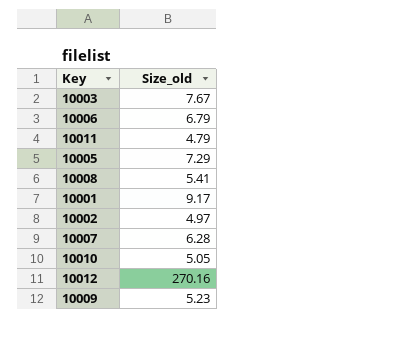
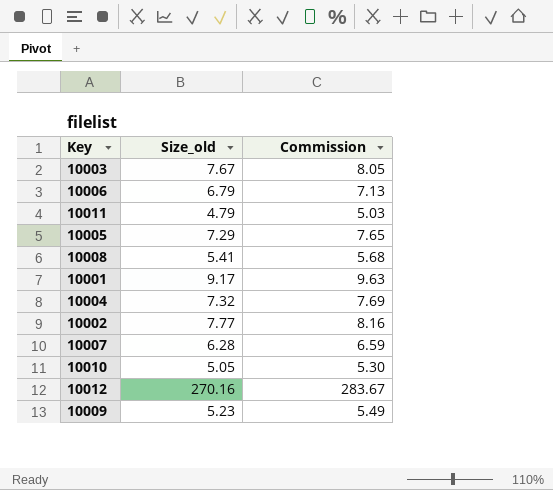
column Commission | formula: none -> [Size_old] * 1.05
row 10004: none -> 7.32 | 7.69
10002 | Size_old: 4.97 -> 7.77

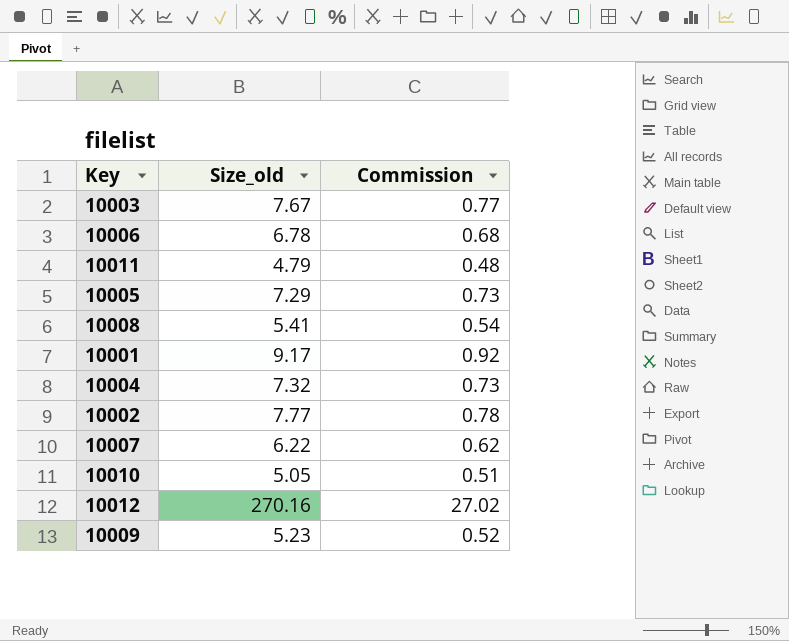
column Commission | formula: [Size_old] * 1.05 -> [Size_old] * 0.1
10006 | Size_old: 6.79 -> 6.78
10007 | Size_old: 6.28 -> 6.22

